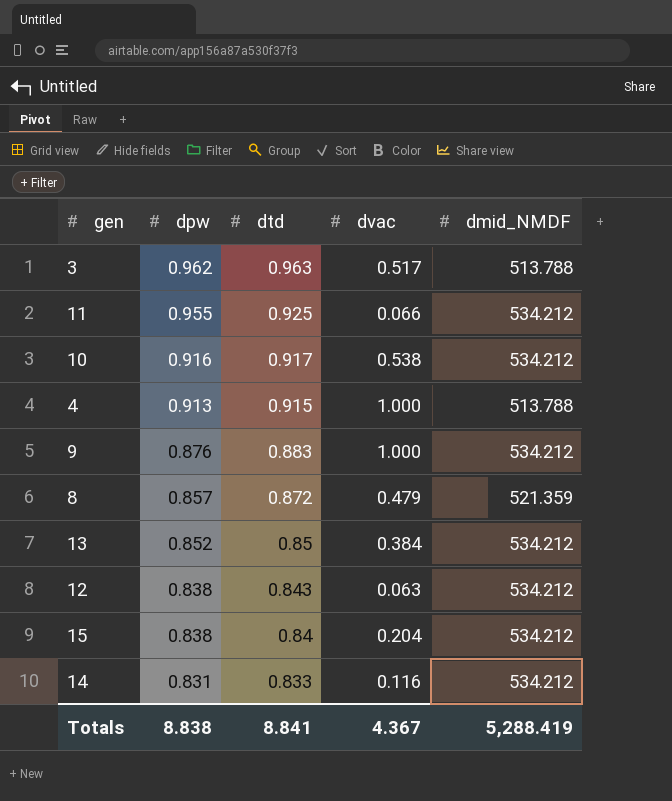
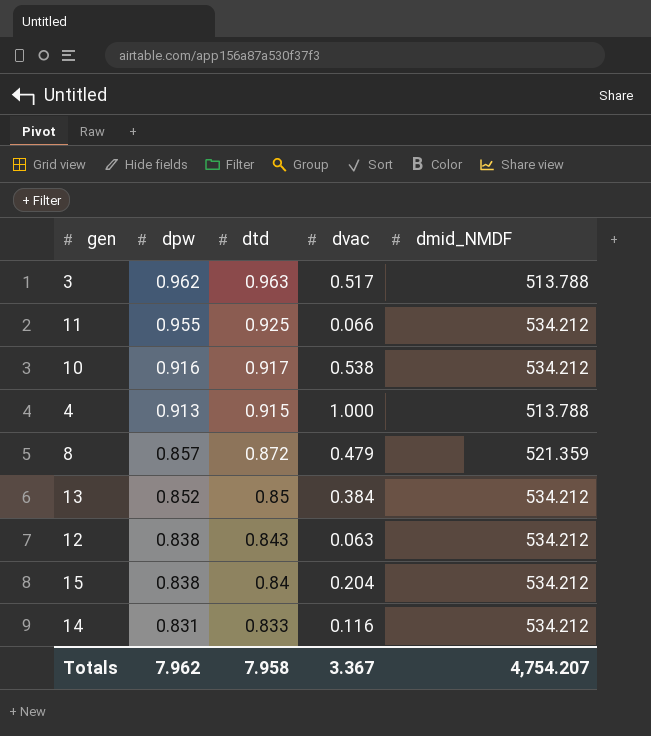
row 9: 0.876 | 0.883 | 1.000 | 534.212 -> none
Totals | dpw: 8.838 -> 7.962
Totals | dtd: 8.841 -> 7.958
Totals | dvac: 4.367 -> 3.367
Totals | dmid_NMDF: 5,288.419 -> 4,754.207

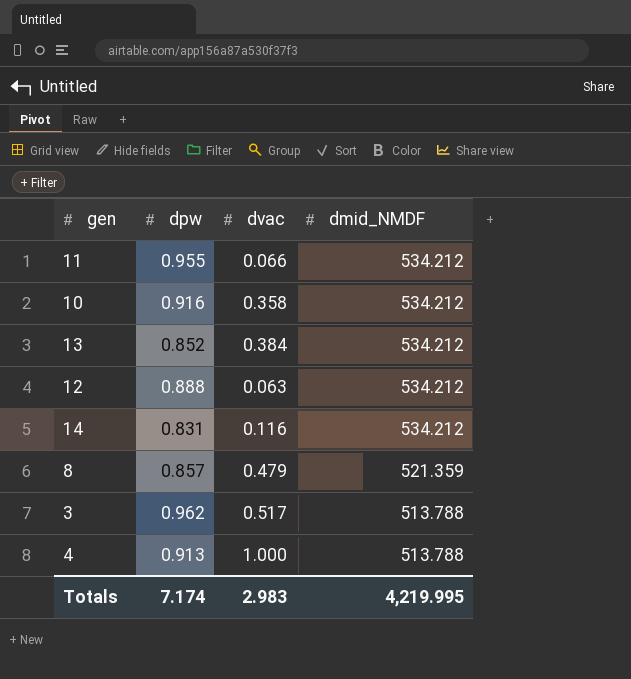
row order: dpw descending -> dmid_NMDF descending
column dtd | position: 3 -> none
row 15: 0.838 | 0.84 | 0.204 | 534.212 -> none
10 | dvac: 0.538 -> 0.358
12 | dpw: 0.838 -> 0.888
Totals | dpw: 7.962 -> 7.174
Totals | dvac: 3.367 -> 2.983
Totals | dmid_NMDF: 4,754.207 -> 4,219.995

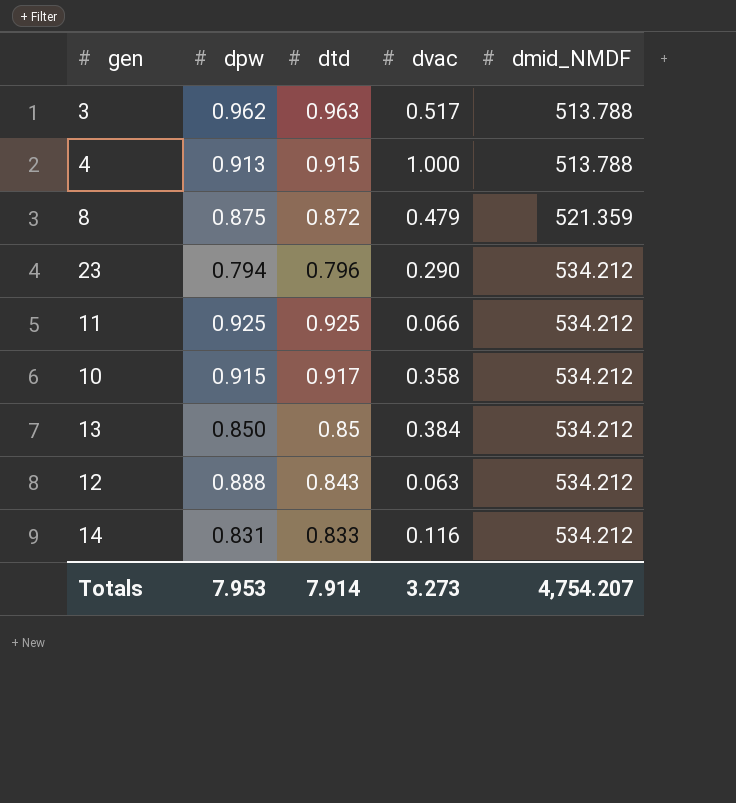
row order: dmid_NMDF descending -> dmid_NMDF ascending
column dtd | position: none -> 3
8 | dpw: 0.857 -> 0.875
row 23: none -> 0.794 | 0.796 | 0.290 | 534.212
11 | dpw: 0.955 -> 0.925
10 | dpw: 0.916 -> 0.915
13 | dpw: 0.852 -> 0.850
Totals | dpw: 7.174 -> 7.953
Totals | dvac: 2.983 -> 3.273
Totals | dmid_NMDF: 4,219.995 -> 4,754.207

